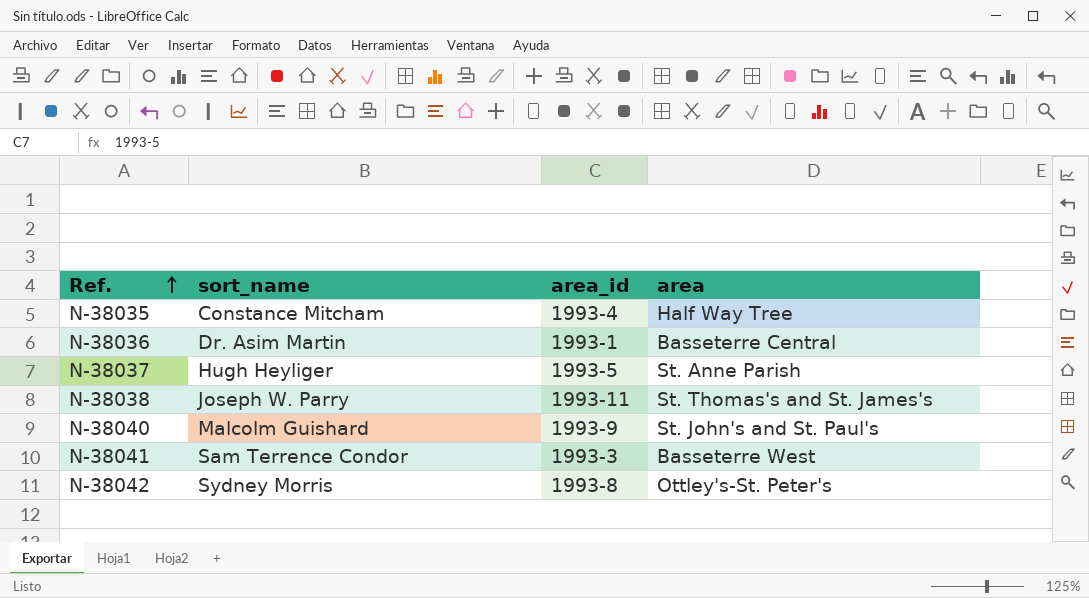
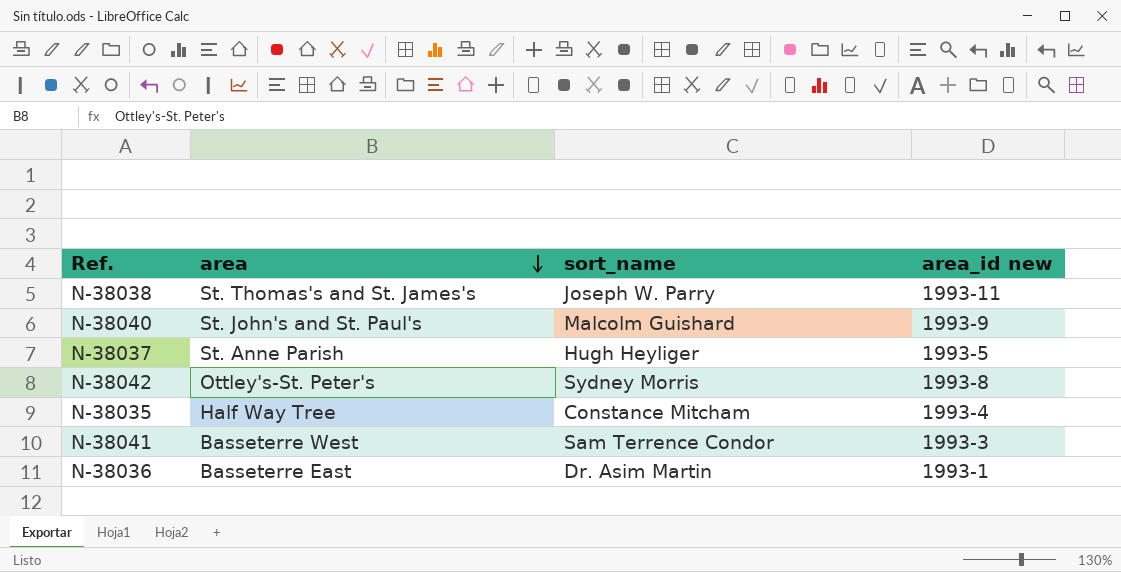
row order: Ref. ascending -> area descending
column area | position: 4 -> 2
column name: area_id -> area_id new
N-38036 | area: Basseterre Central -> Basseterre East

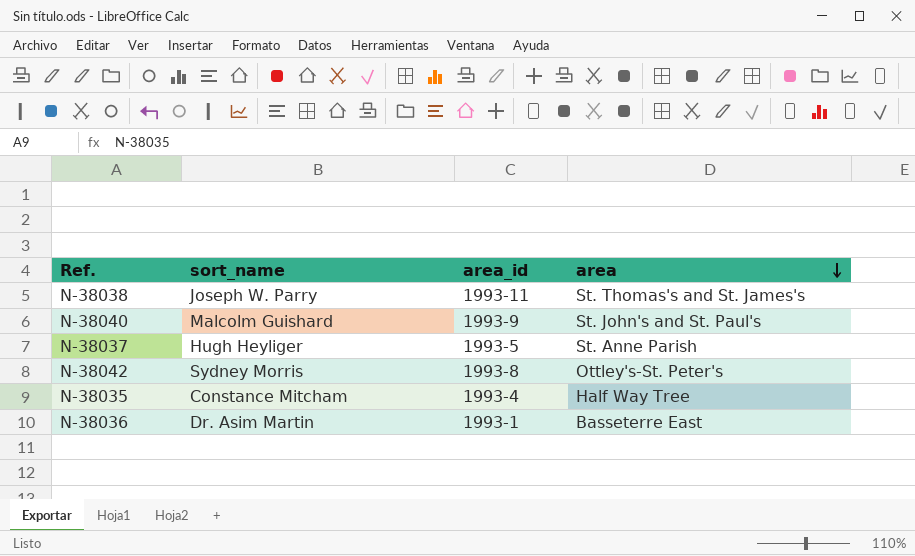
column name: area_id new -> area_id
column area | position: 2 -> 4
row N-38041: Basseterre West | Sam Terrence Condor | 1993-3 -> none

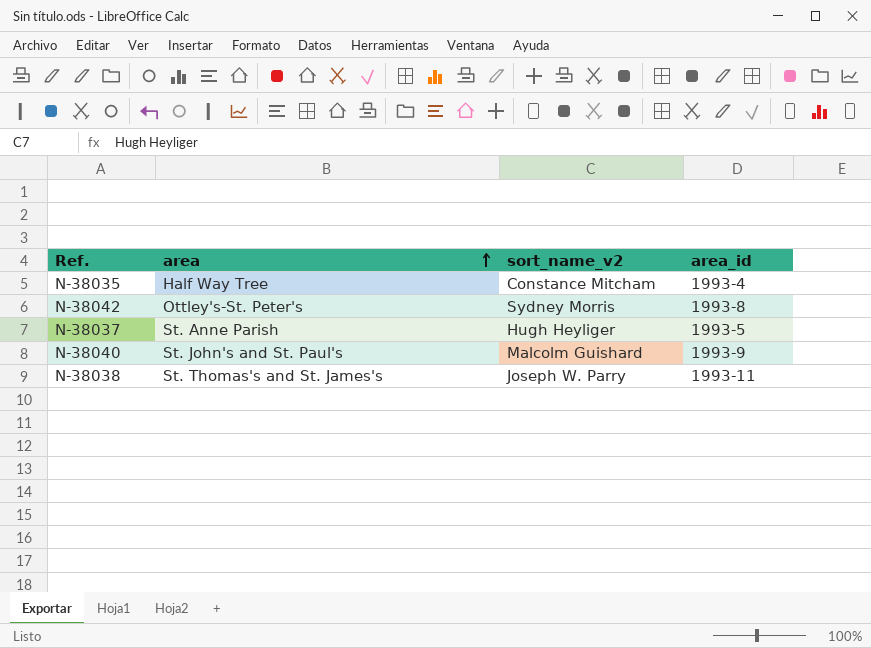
row order: area descending -> area ascending
column area | position: 4 -> 2
column name: sort_name -> sort_name_v2
row N-38036: Dr. Asim Martin | 1993-1 | Basseterre East -> none

